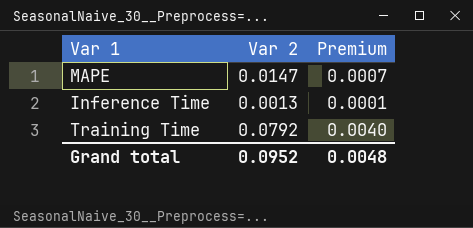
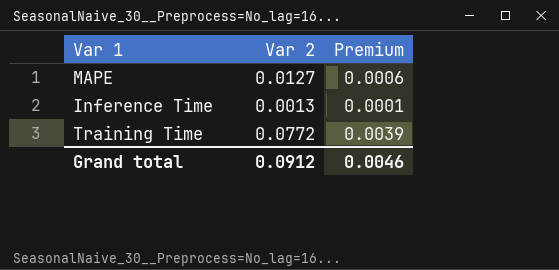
MAPE | Var 2: 0.0147 -> 0.0127
MAPE | Premium: 0.0007 -> 0.0006
Training Time | Var 2: 0.0792 -> 0.0772
Training Time | Premium: 0.0040 -> 0.0039
Grand total | Var 2: 0.0952 -> 0.0912
Grand total | Premium: 0.0048 -> 0.0046

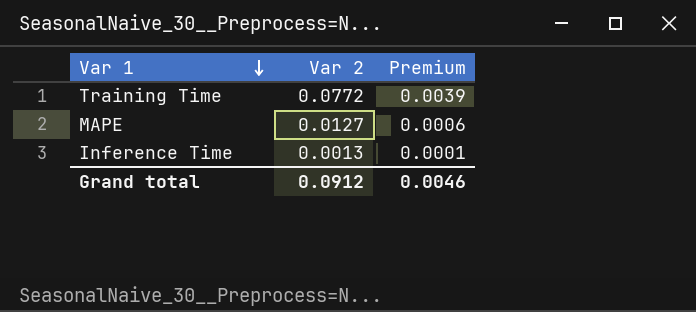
row order: none -> Var 1 descending

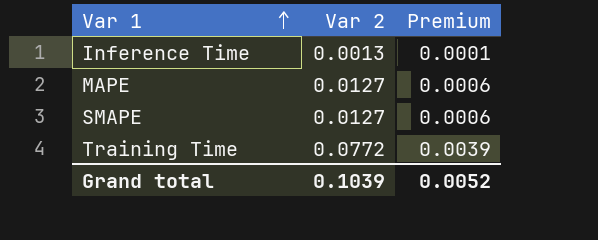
row order: Var 1 descending -> Var 1 ascending
row SMAPE: none -> 0.0127 | 0.0006
Grand total | Var 2: 0.0912 -> 0.1039
Grand total | Premium: 0.0046 -> 0.0052

